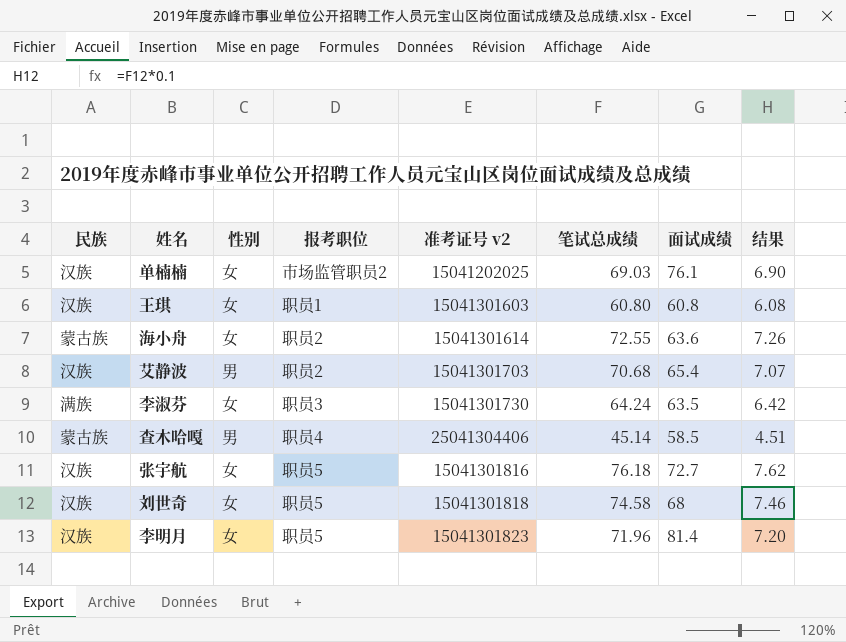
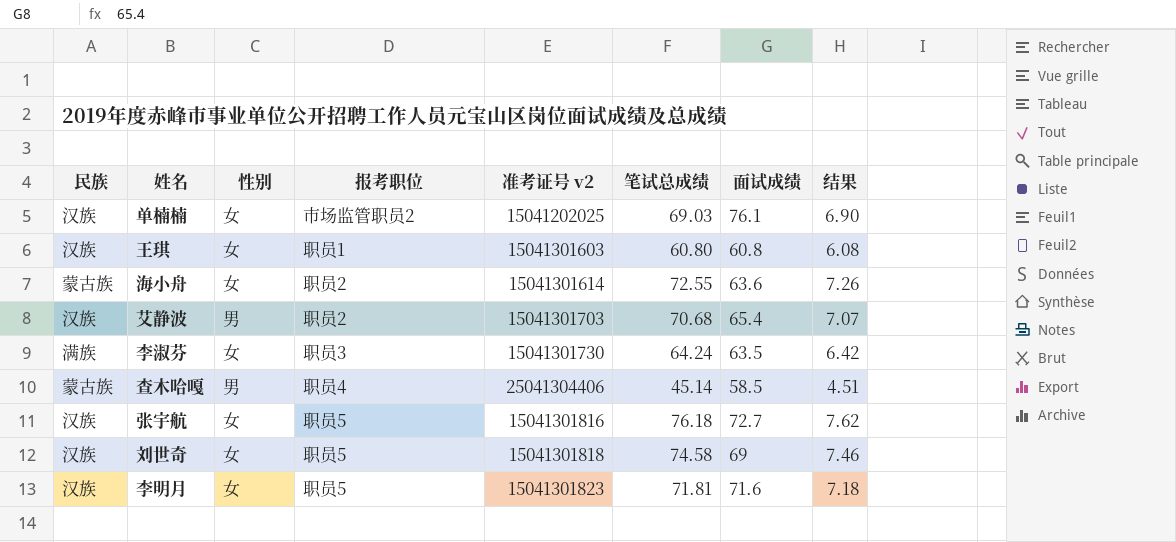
刘世奇 | 面试成绩: 68 -> 69
李明月 | 笔试总成绩: 71.96 -> 71.81
李明月 | 面试成绩: 81.4 -> 71.6
李明月 | 结果: 7.20 -> 7.18

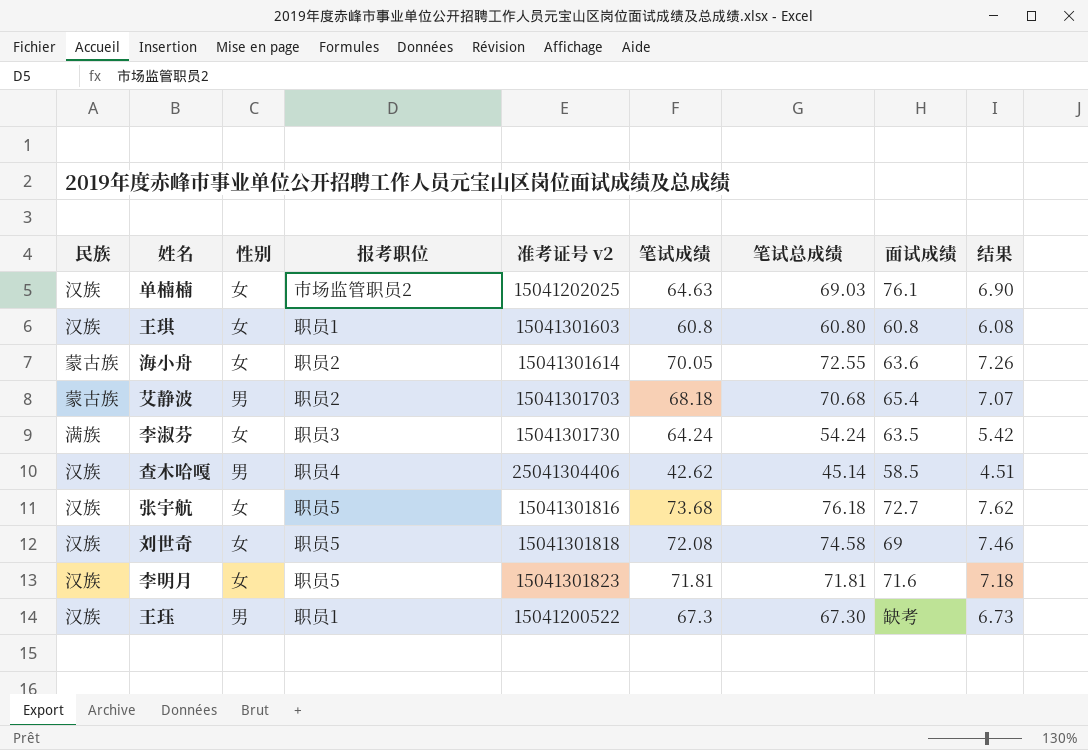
column 笔试成绩 | position: none -> 6
艾静波 | 民族: 汉族 -> 蒙古族
李淑芬 | 笔试总成绩: 64.24 -> 54.24
李淑芬 | 结果: 6.42 -> 5.42
查木哈嘎 | 民族: 蒙古族 -> 汉族
row 王珏: none -> 汉族 | 男 | 职员1 | 15041200522 | 67.3 | 67.30 | 缺考 | 6.73

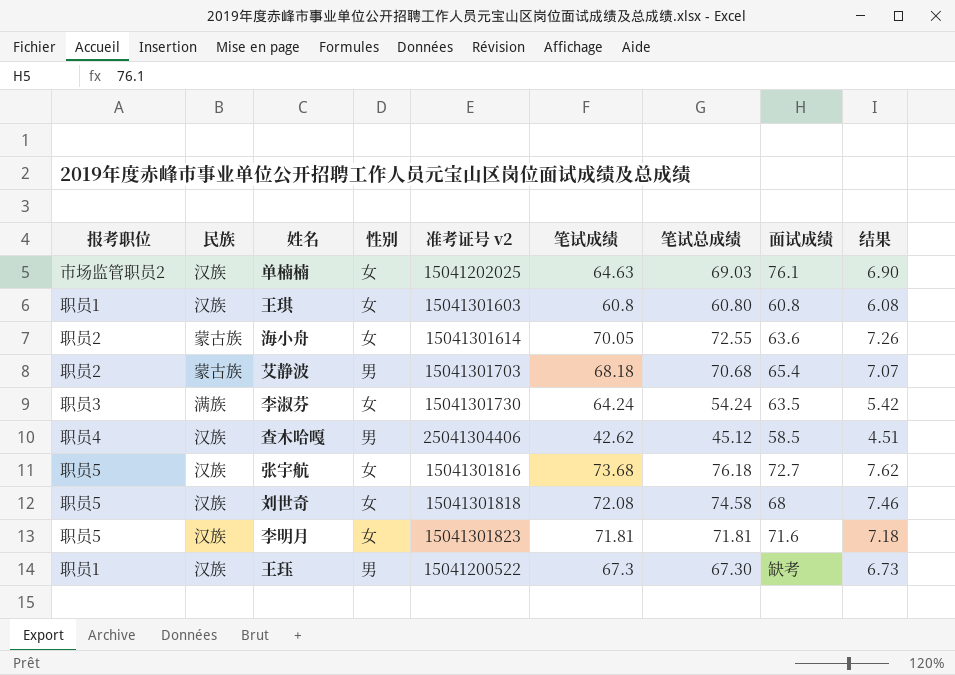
column 报考职位 | position: 4 -> 1
查木哈嘎 | 笔试总成绩: 45.14 -> 45.12
刘世奇 | 面试成绩: 69 -> 68

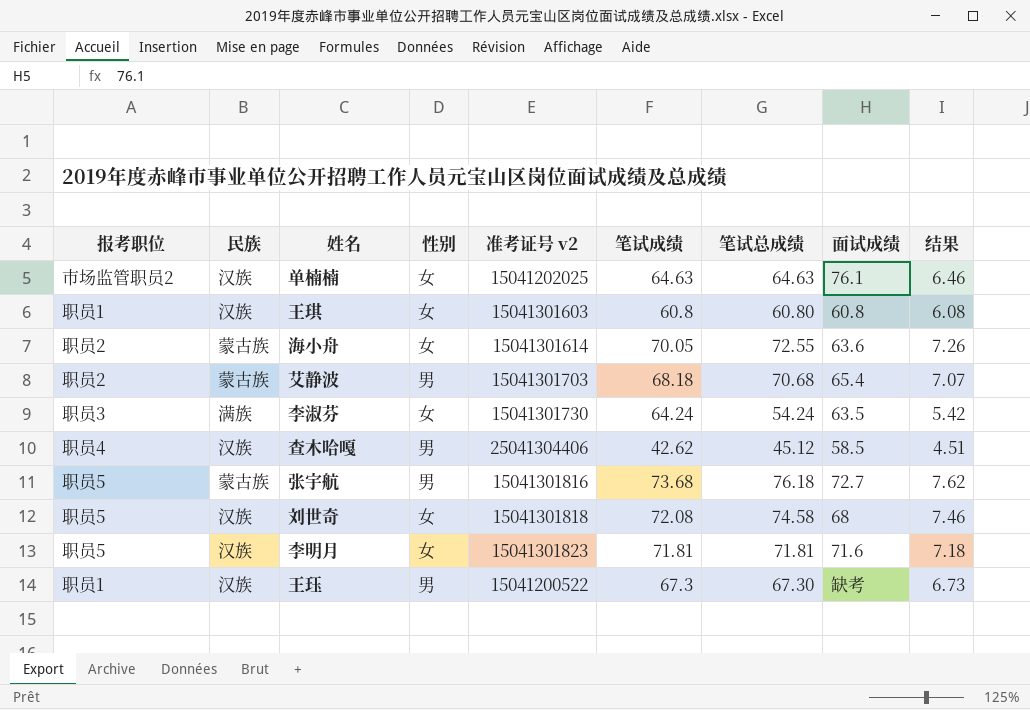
单楠楠 | 笔试总成绩: 69.03 -> 64.63
单楠楠 | 结果: 6.90 -> 6.46
张宇航 | 民族: 汉族 -> 蒙古族
张宇航 | 性别: 女 -> 男

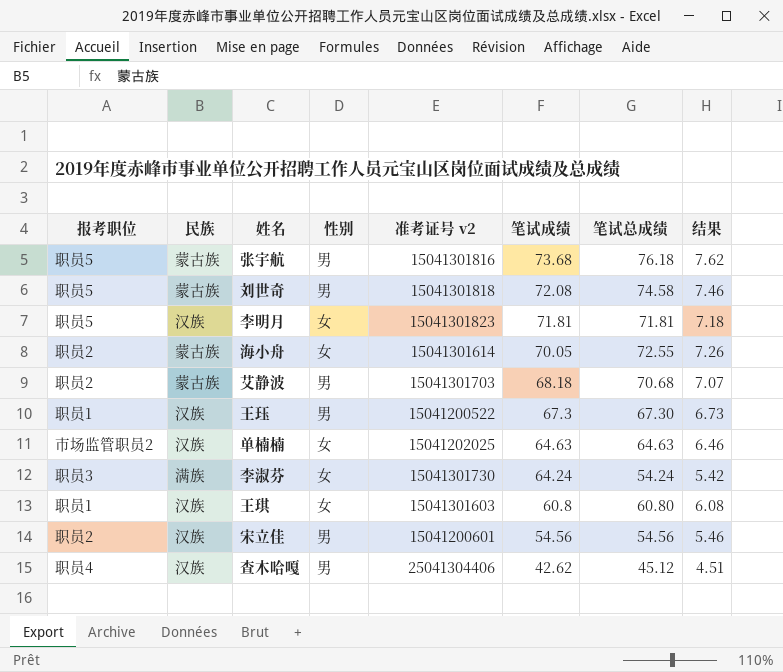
row order: none -> 笔试成绩 descending
column 面试成绩 | position: 8 -> none
刘世奇 | 民族: 汉族 -> 蒙古族
刘世奇 | 性别: 女 -> 男
row 宋立佳: none -> 职员2 | 汉族 | 男 | 15041200601 | 54.56 | 54.56 | 5.46

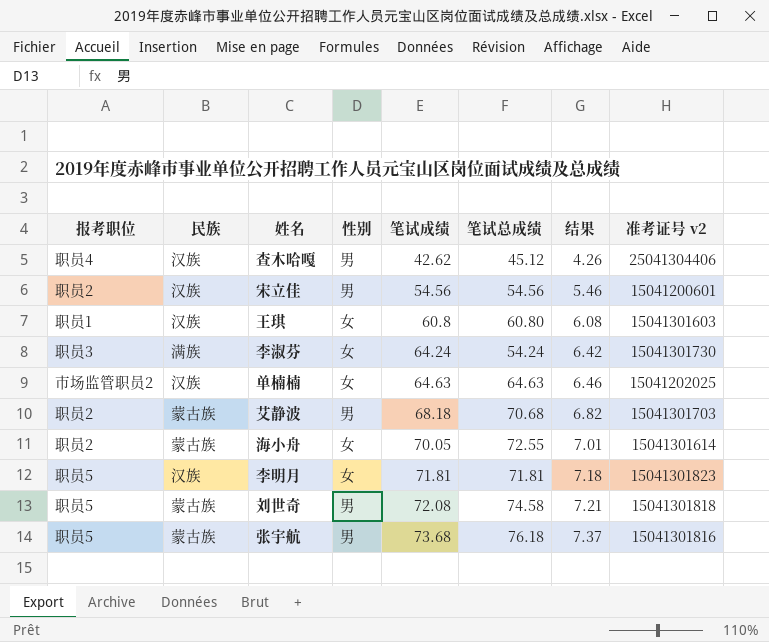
row order: 笔试成绩 descending -> 笔试成绩 ascending
column 结果 | formula: [笔试总成绩] * 0.1 -> [笔试成绩] * 0.1
column 准考证号 v2 | position: 5 -> 8
row 王珏: 职员1 | 汉族 | 男 | 15041200522 | 67.3 | 67.30 | 6.73 -> none

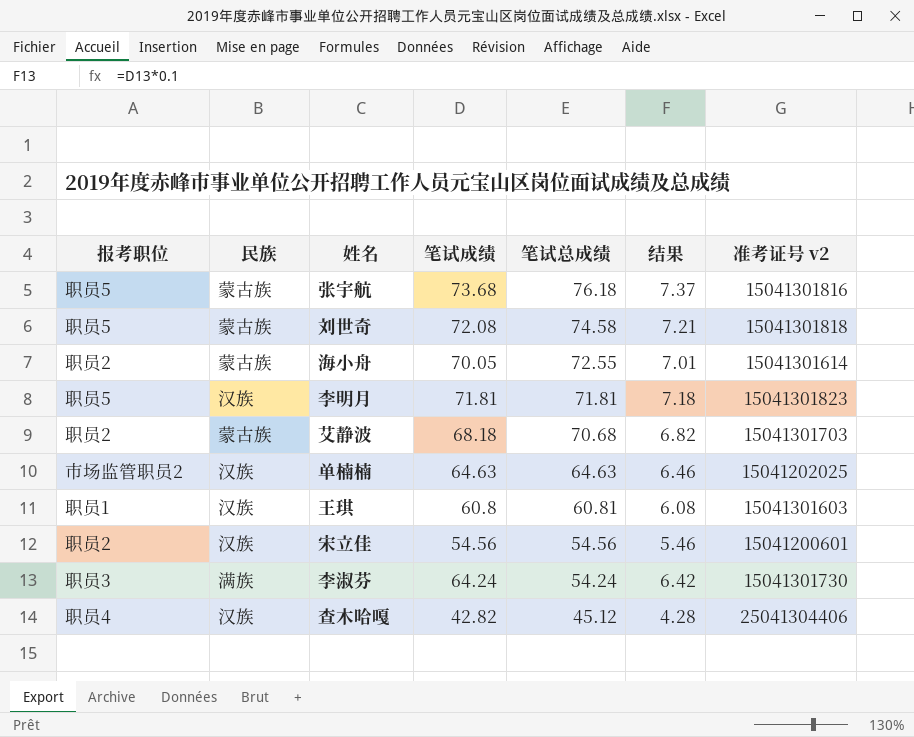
row order: 笔试成绩 ascending -> 笔试总成绩 descending
column 性别 | position: 4 -> none
王琪 | 笔试总成绩: 60.80 -> 60.81
查木哈嘎 | 笔试成绩: 42.62 -> 42.82
查木哈嘎 | 结果: 4.26 -> 4.28

